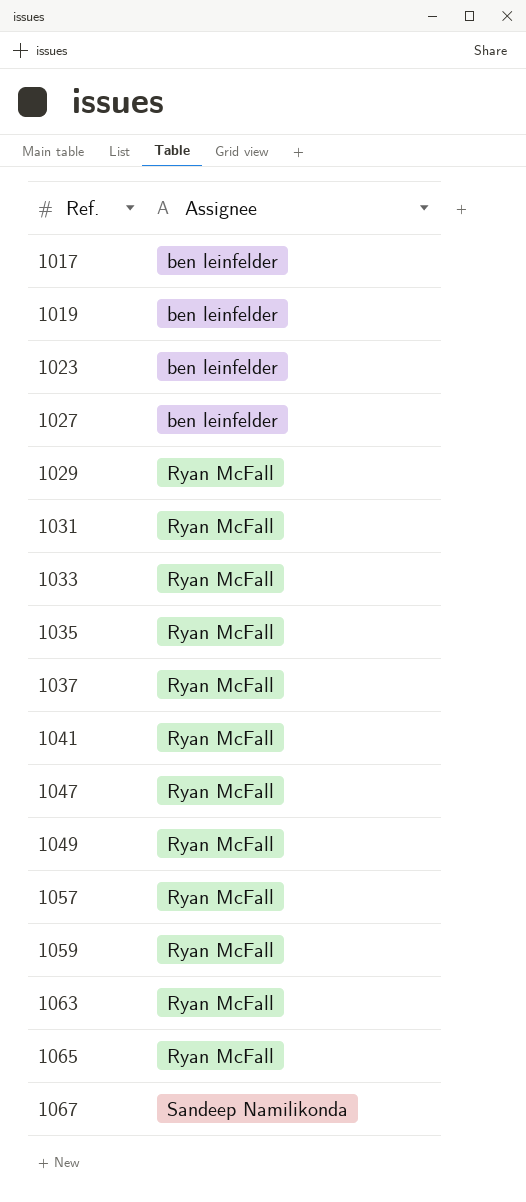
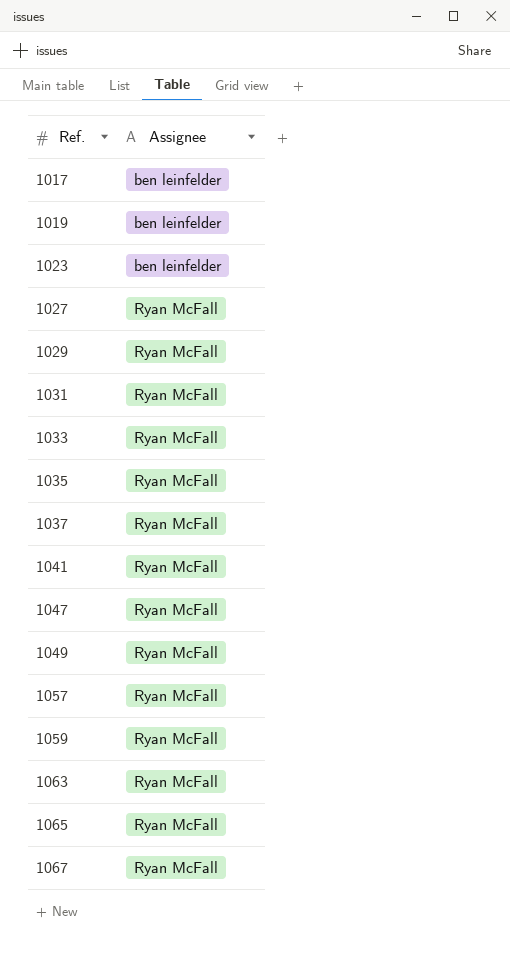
1027 | Assignee: ben leinfelder -> Ryan McFall
1067 | Assignee: Sandeep Namilikonda -> Ryan McFall

